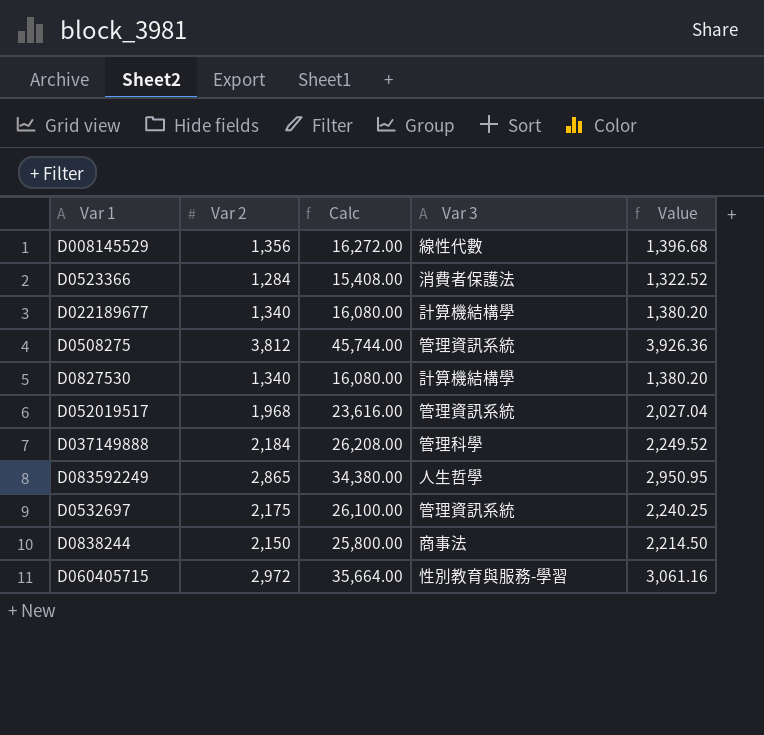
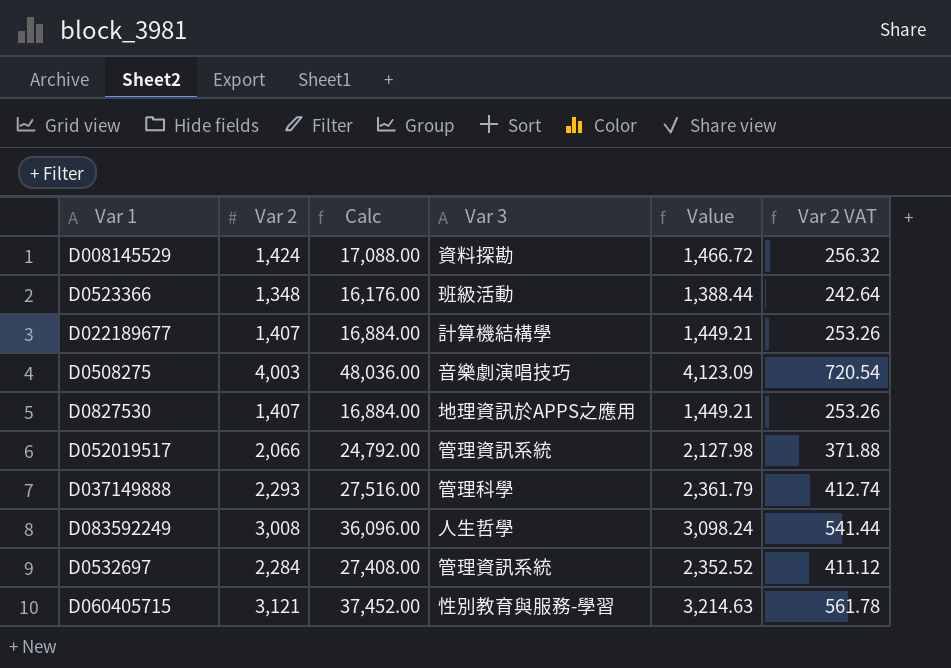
column Var 2 VAT | formula: none -> [Var 2] * 0.18
row D0838244: 2,150 | 25,800.00 | 商事法 | 2,214.50 -> none
D008145529 | Var 2: 1,356 -> 1,424
D008145529 | Calc: 16,272.00 -> 17,088.00
D008145529 | Var 3: 線性代數 -> 資料探勘
D008145529 | Value: 1,396.68 -> 1,466.72
D0523366 | Var 2: 1,284 -> 1,348
D0523366 | Calc: 15,408.00 -> 16,176.00
D0523366 | Var 3: 消費者保護法 -> 班級活動
D0523366 | Value: 1,322.52 -> 1,388.44
D022189677 | Var 2: 1,340 -> 1,407
D022189677 | Calc: 16,080.00 -> 16,884.00
D022189677 | Value: 1,380.20 -> 1,449.21
D0508275 | Var 2: 3,812 -> 4,003
D0508275 | Calc: 45,744.00 -> 48,036.00
D0508275 | Var 3: 管理資訊系統 -> 音樂劇演唱技巧
D0508275 | Value: 3,926.36 -> 4,123.09
D0827530 | Var 2: 1,340 -> 1,407
D0827530 | Calc: 16,080.00 -> 16,884.00
D0827530 | Var 3: 計算機結構學 -> 地理資訊於APPS之應用
D0827530 | Value: 1,380.20 -> 1,449.21
D052019517 | Var 2: 1,968 -> 2,066
D052019517 | Calc: 23,616.00 -> 24,792.00
D052019517 | Value: 2,027.04 -> 2,127.98
D037149888 | Var 2: 2,184 -> 2,293
D037149888 | Calc: 26,208.00 -> 27,516.00
D037149888 | Value: 2,249.52 -> 2,361.79
D083592249 | Var 2: 2,865 -> 3,008
D083592249 | Calc: 34,380.00 -> 36,096.00
D083592249 | Value: 2,950.95 -> 3,098.24
D0532697 | Var 2: 2,175 -> 2,284
D0532697 | Calc: 26,100.00 -> 27,408.00
D0532697 | Value: 2,240.25 -> 2,352.52
D060405715 | Var 2: 2,972 -> 3,121
D060405715 | Calc: 35,664.00 -> 37,452.00
D060405715 | Value: 3,061.16 -> 3,214.63

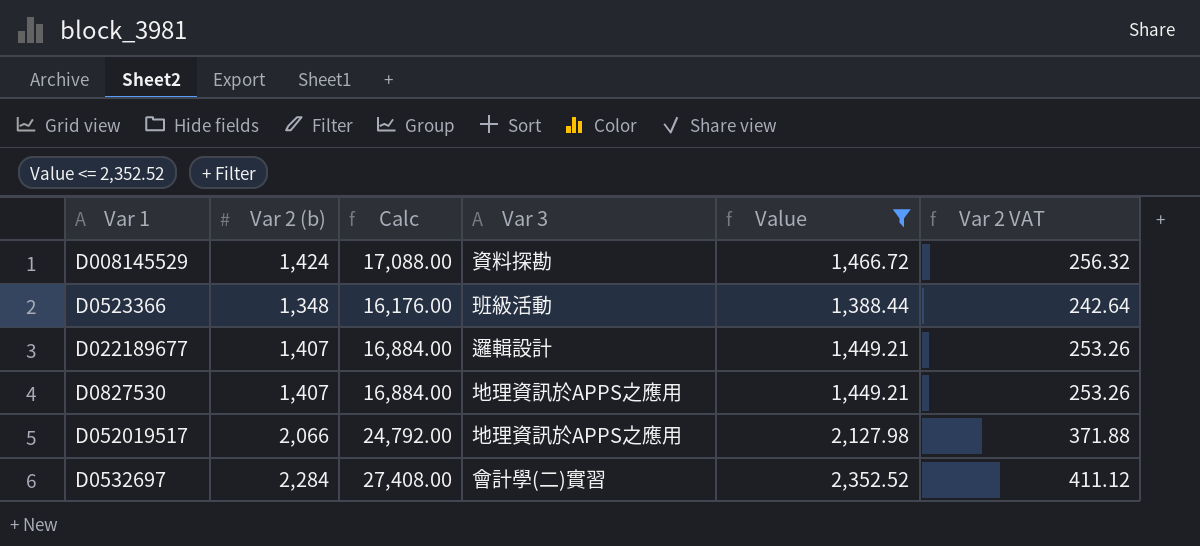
filter: none -> Value <= 2,352.52
column name: Var 2 -> Var 2 (b)
D022189677 | Var 3: 計算機結構學 -> 邏輯設計
D052019517 | Var 3: 管理資訊系統 -> 地理資訊於APPS之應用
D0532697 | Var 3: 管理資訊系統 -> 會計學(二)實習

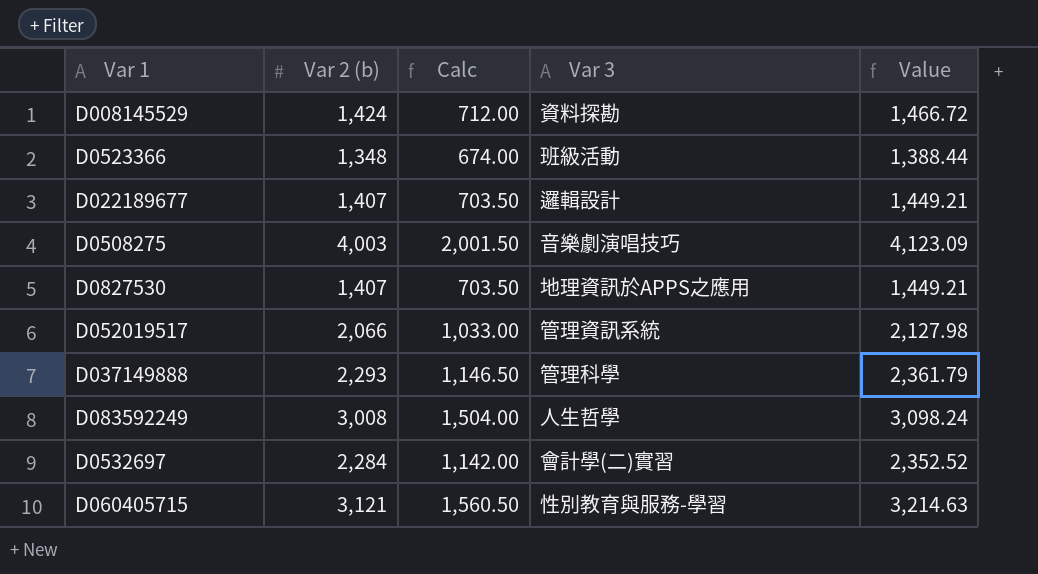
filter: Value <= 2,352.52 -> none
column Var 2 VAT | formula: [Var 2 (b)] * 0.18 -> none
column Calc | formula: [Var 2 (b)] * 12 -> [Var 2 (b)] * 0.5
D052019517 | Var 3: 地理資訊於APPS之應用 -> 管理資訊系統

